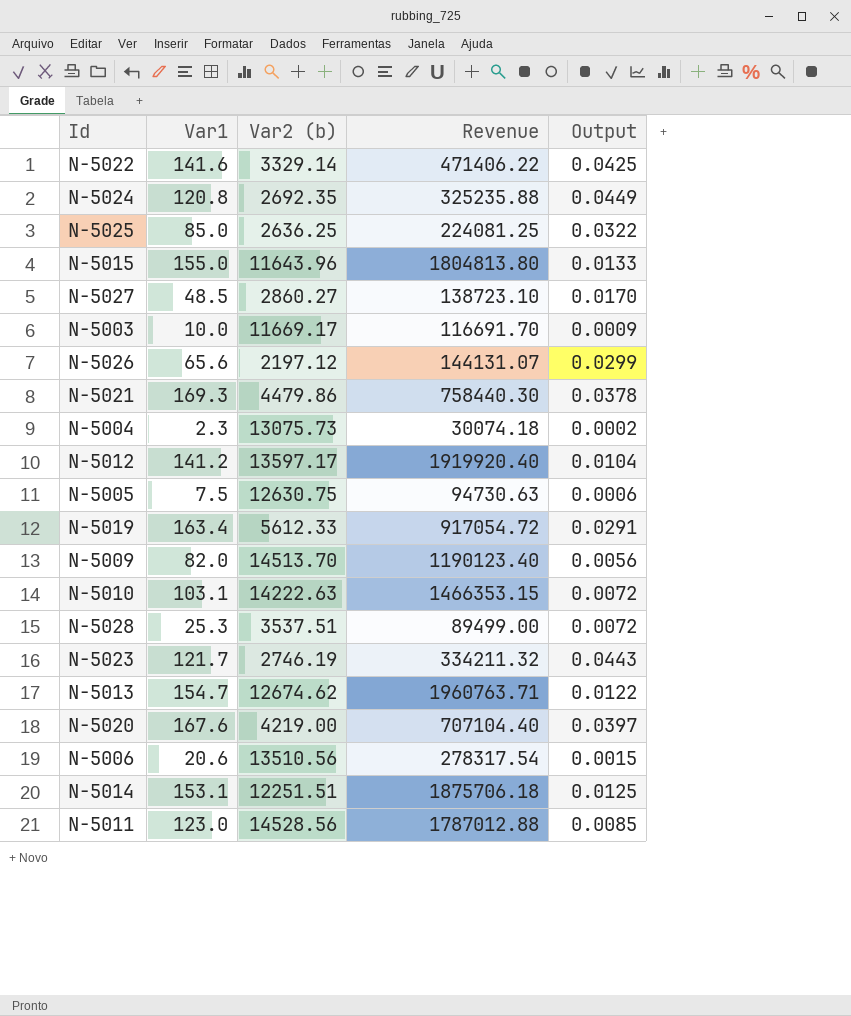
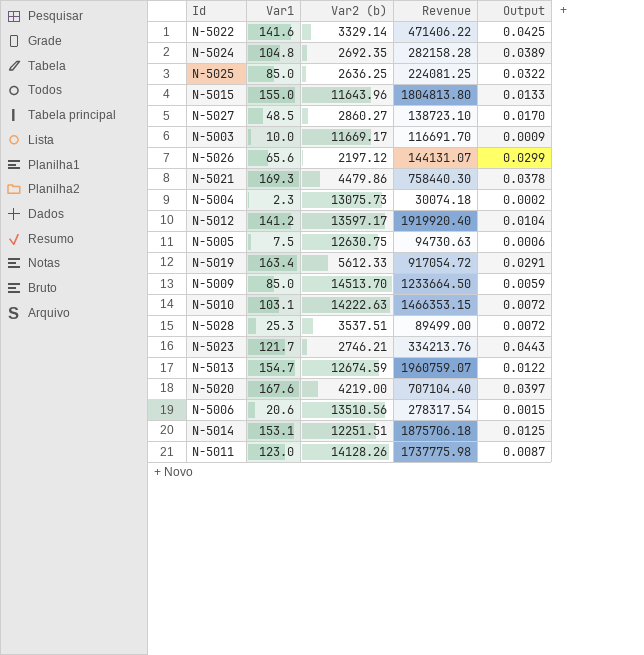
N-5024 | Var1: 120.8 -> 104.8
N-5024 | Revenue: 325235.88 -> 282158.28
N-5024 | Output: 0.0449 -> 0.0389
N-5009 | Var1: 82.0 -> 85.0
N-5009 | Revenue: 1190123.40 -> 1233664.50
N-5009 | Output: 0.0056 -> 0.0059
N-5023 | Var2 (b): 2746.19 -> 2746.21
N-5023 | Revenue: 334211.32 -> 334213.76
N-5013 | Var2 (b): 12674.62 -> 12674.59
N-5013 | Revenue: 1960763.71 -> 1960759.07
N-5011 | Var2 (b): 14528.56 -> 14128.26
N-5011 | Revenue: 1787012.88 -> 1737775.98
N-5011 | Output: 0.0085 -> 0.0087

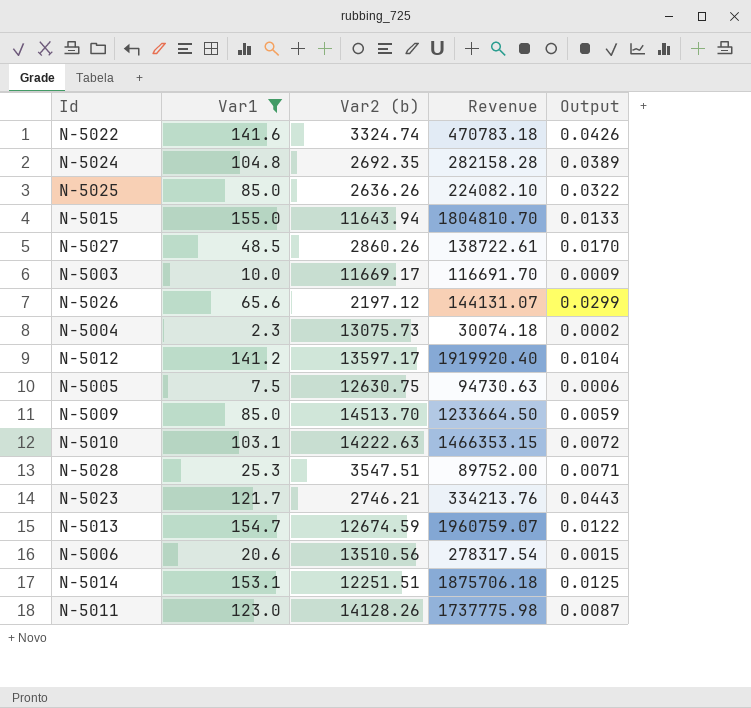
filter: none -> Var1 <= 155.0
N-5022 | Var2 (b): 3329.14 -> 3324.74
N-5022 | Revenue: 471406.22 -> 470783.18
N-5022 | Output: 0.0425 -> 0.0426
N-5025 | Var2 (b): 2636.25 -> 2636.26
N-5025 | Revenue: 224081.25 -> 224082.10
N-5015 | Var2 (b): 11643.96 -> 11643.94
N-5015 | Revenue: 1804813.80 -> 1804810.70
N-5027 | Var2 (b): 2860.27 -> 2860.26
N-5027 | Revenue: 138723.10 -> 138722.61
N-5028 | Var2 (b): 3537.51 -> 3547.51
N-5028 | Revenue: 89499.00 -> 89752.00
N-5028 | Output: 0.0072 -> 0.0071

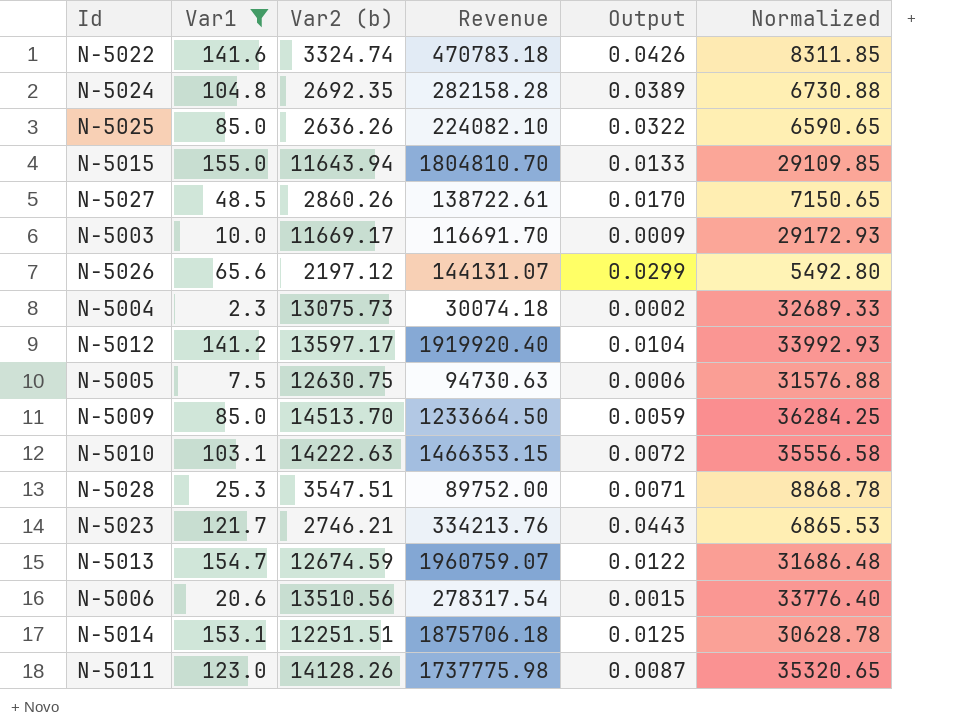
column Normalized | formula: none -> [Var2 (b)] * 2.5

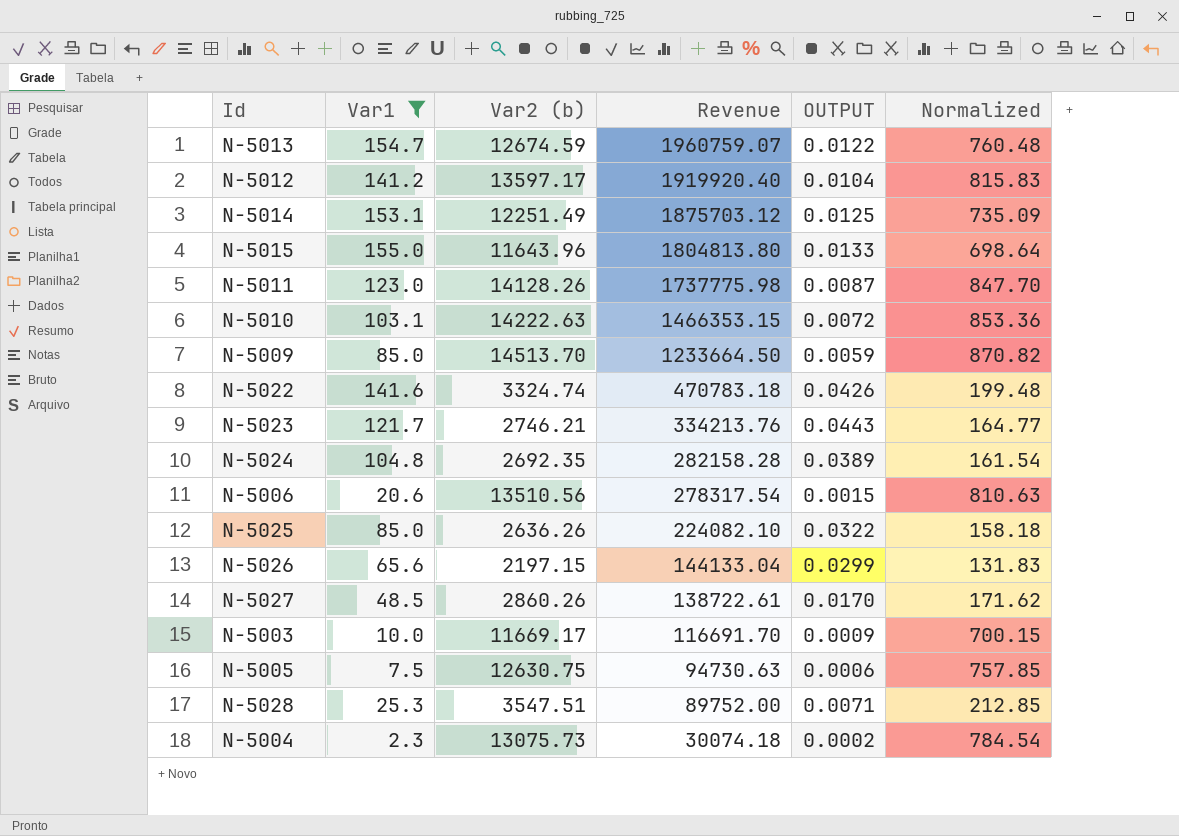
row order: none -> Revenue descending
column name: Output -> OUTPUT
column Normalized | formula: [Var2 (b)] * 2.5 -> [Var2 (b)] * 0.06
N-5014 | Var2 (b): 12251.51 -> 12251.49
N-5014 | Revenue: 1875706.18 -> 1875703.12
N-5015 | Var2 (b): 11643.94 -> 11643.96
N-5015 | Revenue: 1804810.70 -> 1804813.80
N-5026 | Var2 (b): 2197.12 -> 2197.15
N-5026 | Revenue: 144131.07 -> 144133.04

